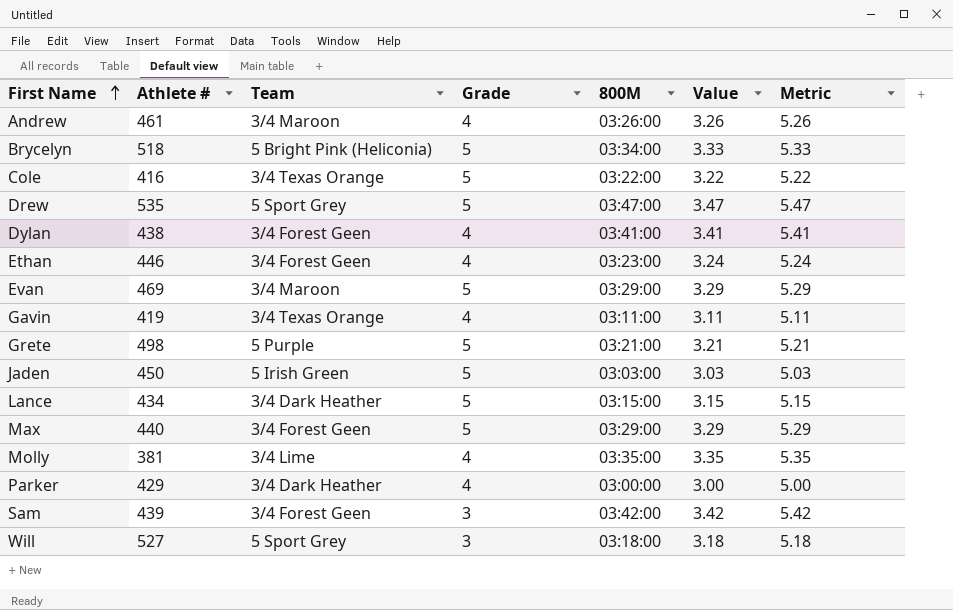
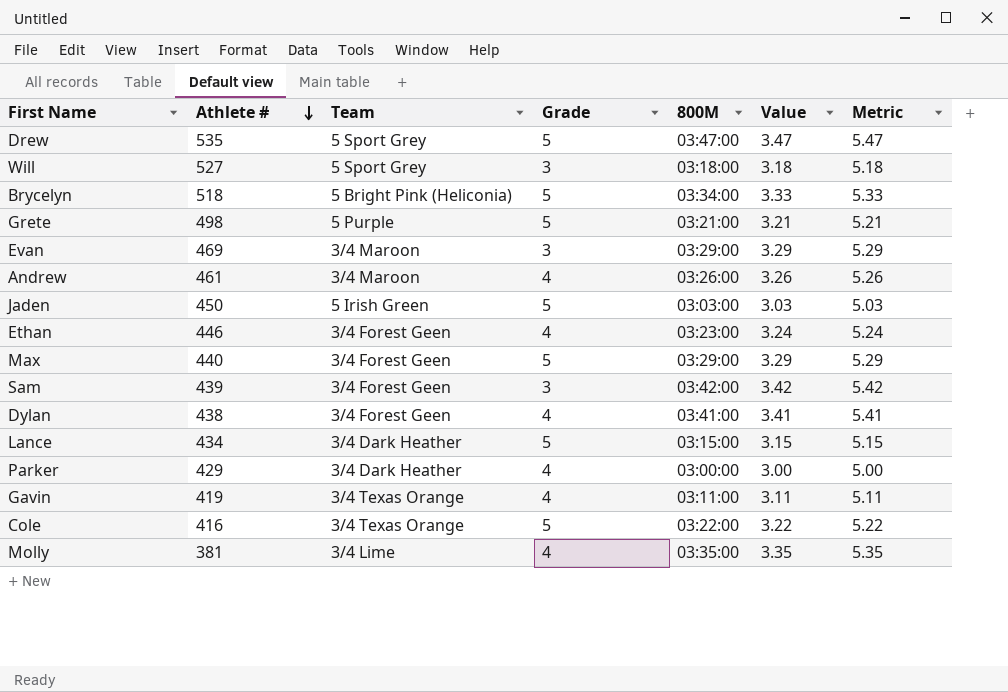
row order: First Name ascending -> Athlete # descending
Evan | Grade: 5 -> 3

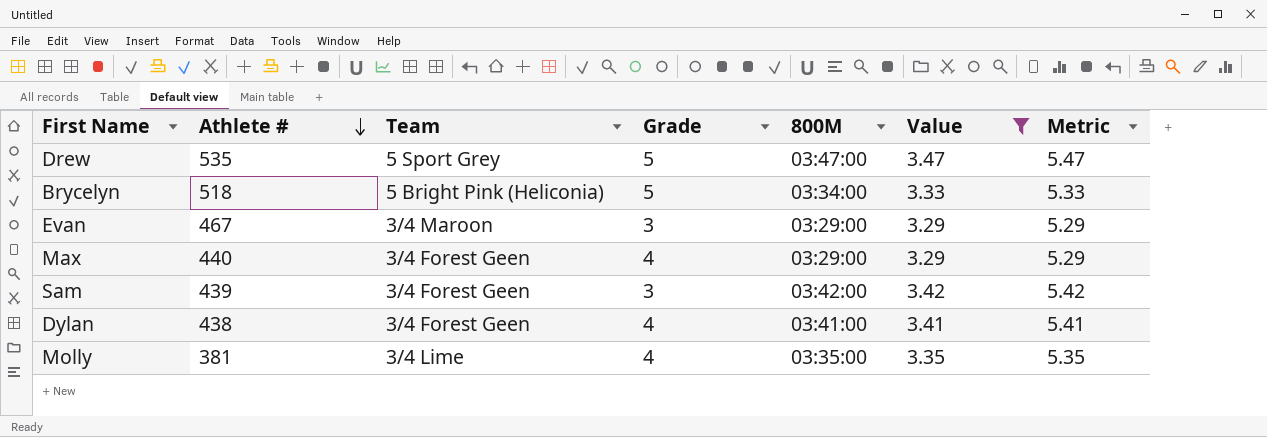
filter: none -> Value >= 3.29
Evan | Athlete #: 469 -> 467
Max | Grade: 5 -> 4

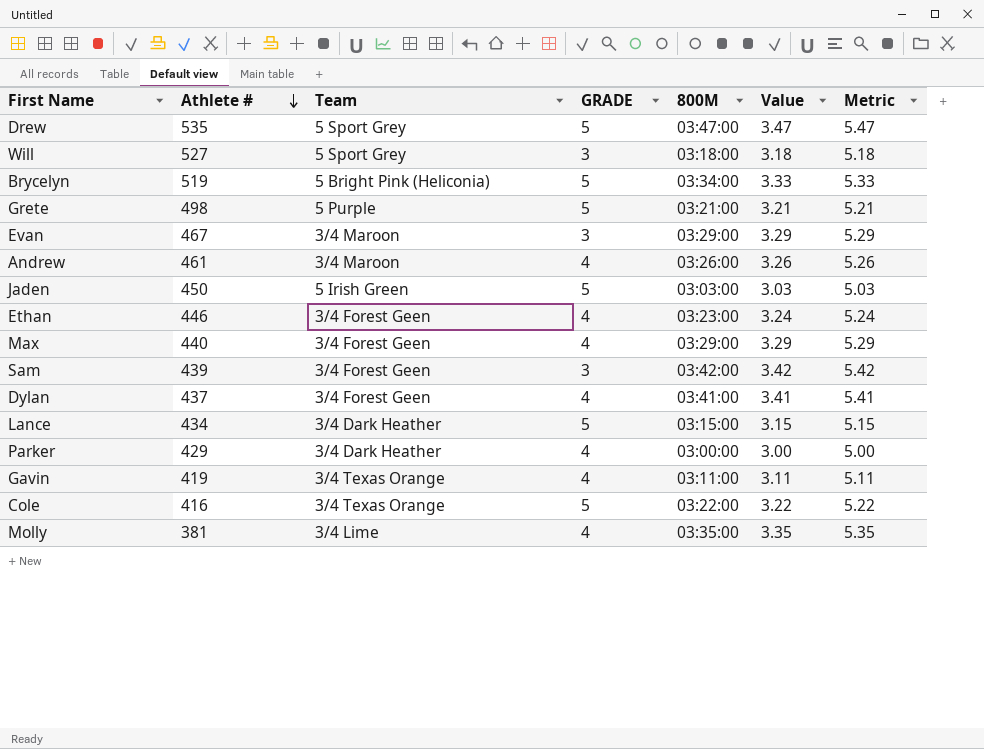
filter: Value >= 3.29 -> none
column name: Grade -> GRADE
Brycelyn | Athlete #: 518 -> 519
Dylan | Athlete #: 438 -> 437

